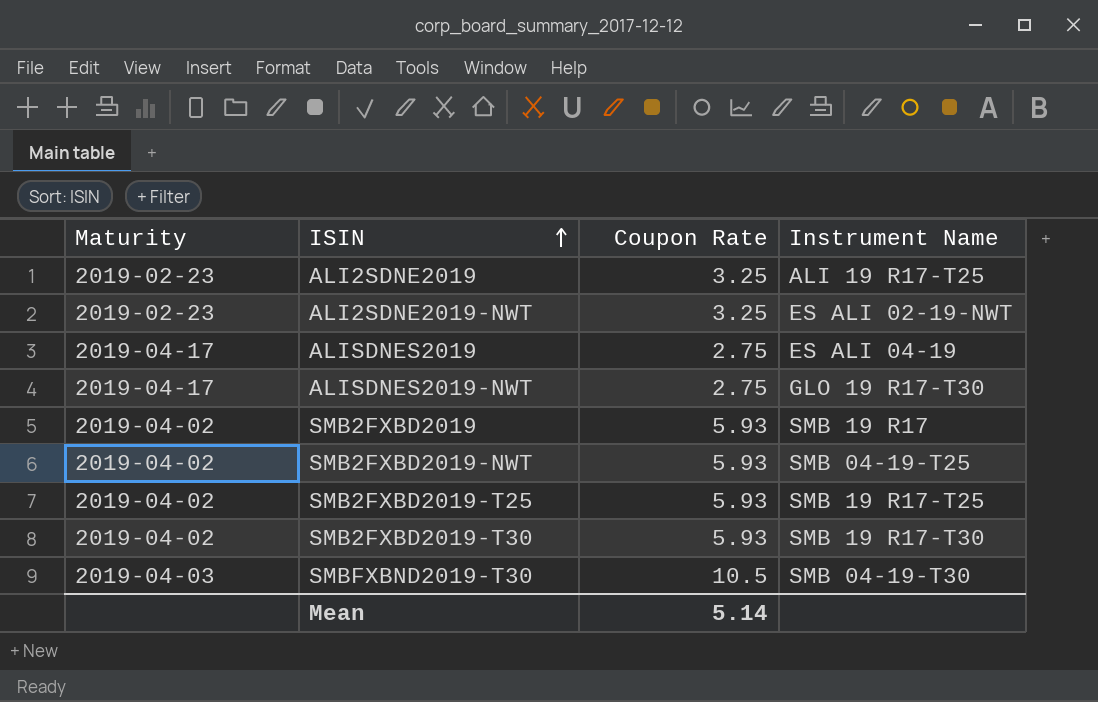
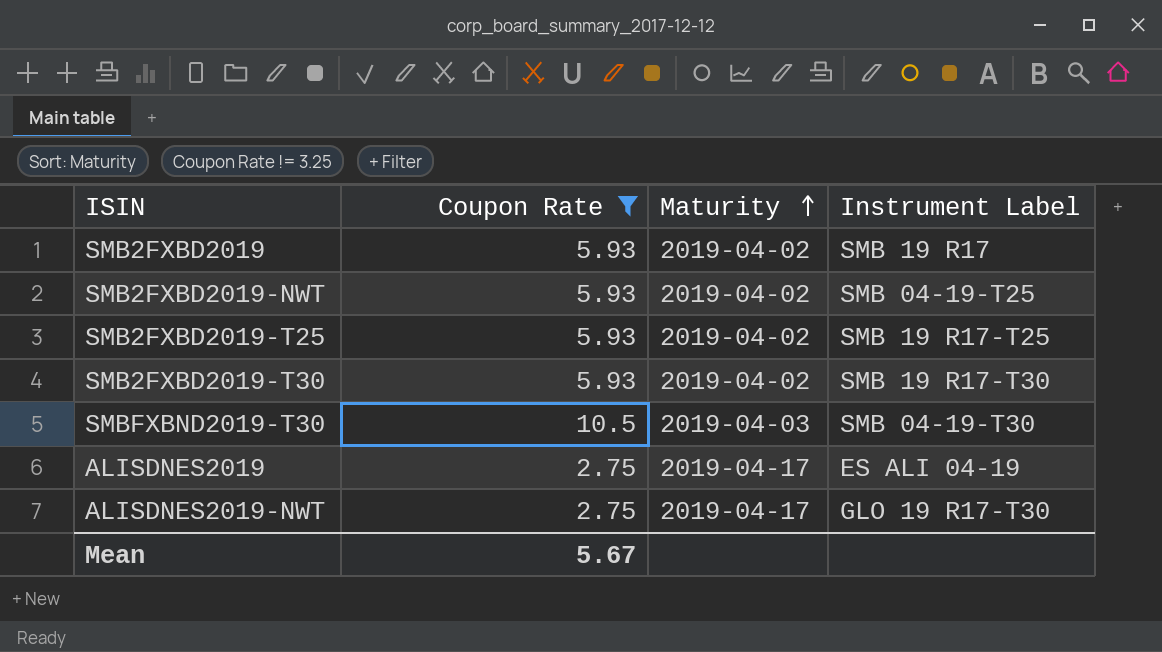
filter: none -> Coupon Rate != 3.25
row order: ISIN ascending -> Maturity ascending
column Maturity | position: 1 -> 3
column name: Instrument Name -> Instrument Label
Mean | Coupon Rate: 5.14 -> 5.67

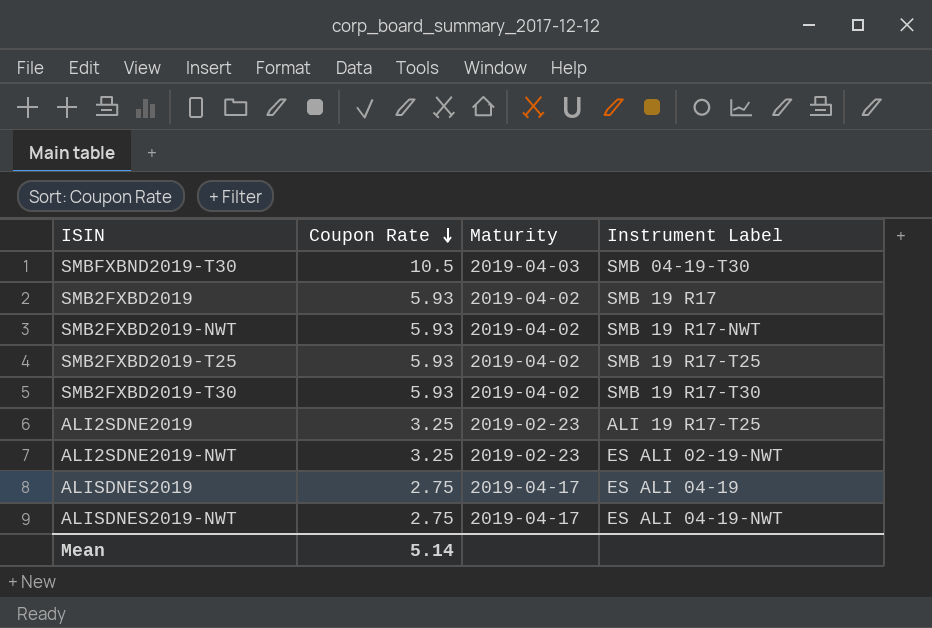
filter: Coupon Rate != 3.25 -> none
row order: Maturity ascending -> Coupon Rate descending
SMB2FXBD2019-NWT | Instrument Label: SMB 04-19-T25 -> SMB 19 R17-NWT
ALISDNES2019-NWT | Instrument Label: GLO 19 R17-T30 -> ES ALI 04-19-NWT
Mean | Coupon Rate: 5.67 -> 5.14

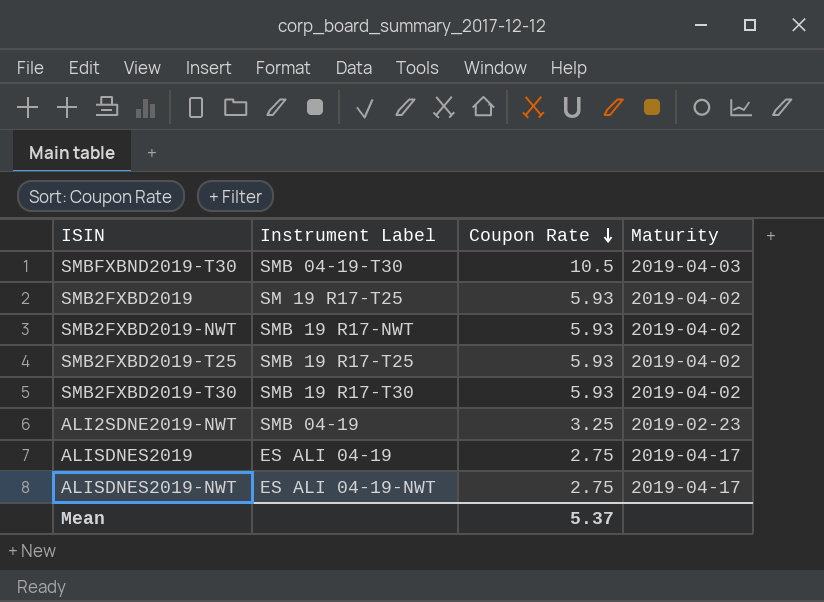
column Instrument Label | position: 4 -> 2
row ALI2SDNE2019: 3.25 | 2019-02-23 | ALI 19 R17-T25 -> none
SMB2FXBD2019 | Instrument Label: SMB 19 R17 -> SM 19 R17-T25
ALI2SDNE2019-NWT | Instrument Label: ES ALI 02-19-NWT -> SMB 04-19
Mean | Coupon Rate: 5.14 -> 5.37

